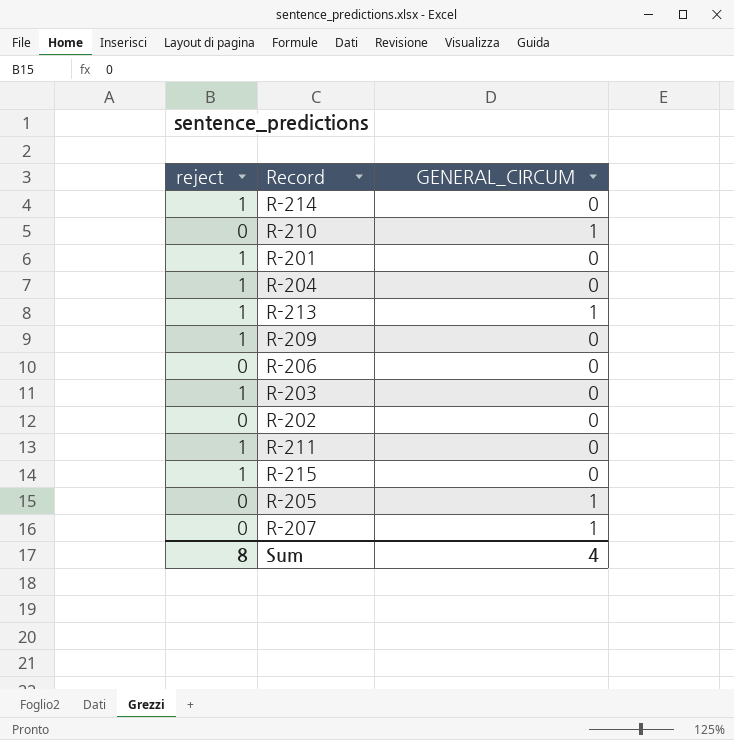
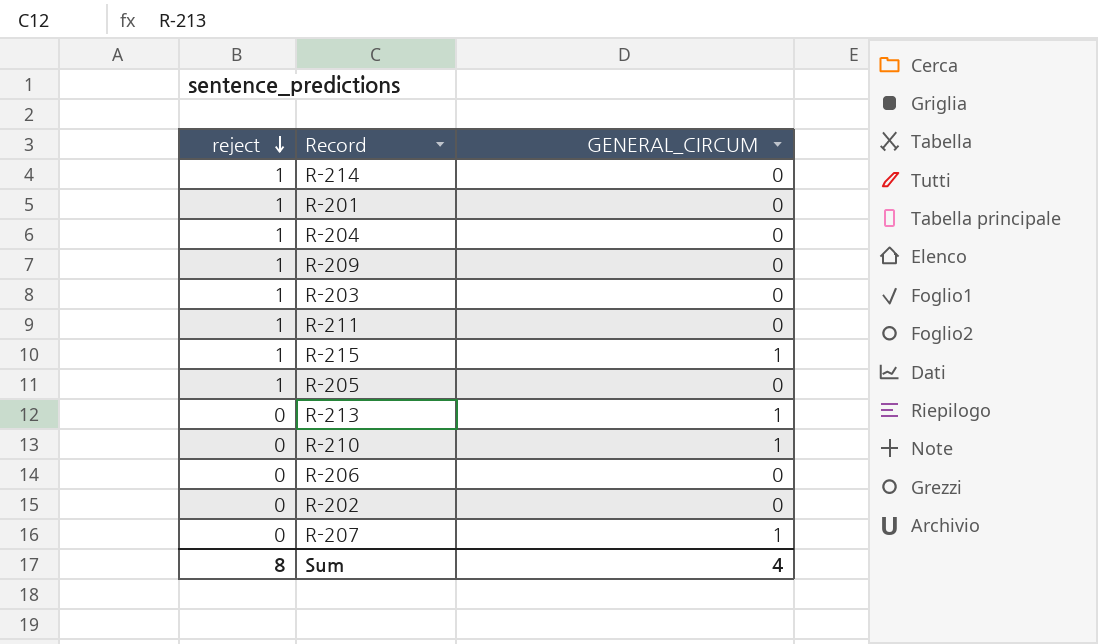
row order: none -> reject descending
R-215 | GENERAL_CIRCUM: 0 -> 1
R-205 | reject: 0 -> 1
R-205 | GENERAL_CIRCUM: 1 -> 0
R-213 | reject: 1 -> 0

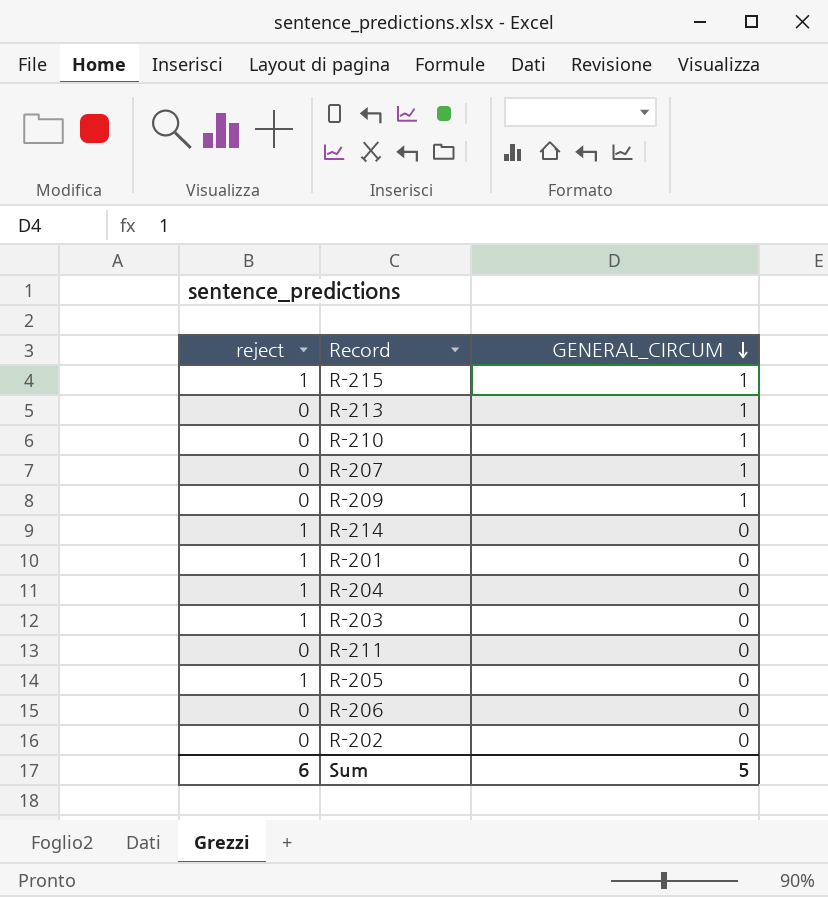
row order: reject descending -> GENERAL_CIRCUM descending
R-209 | reject: 1 -> 0
R-209 | GENERAL_CIRCUM: 0 -> 1
R-211 | reject: 1 -> 0
Sum | reject: 8 -> 6
Sum | GENERAL_CIRCUM: 4 -> 5

